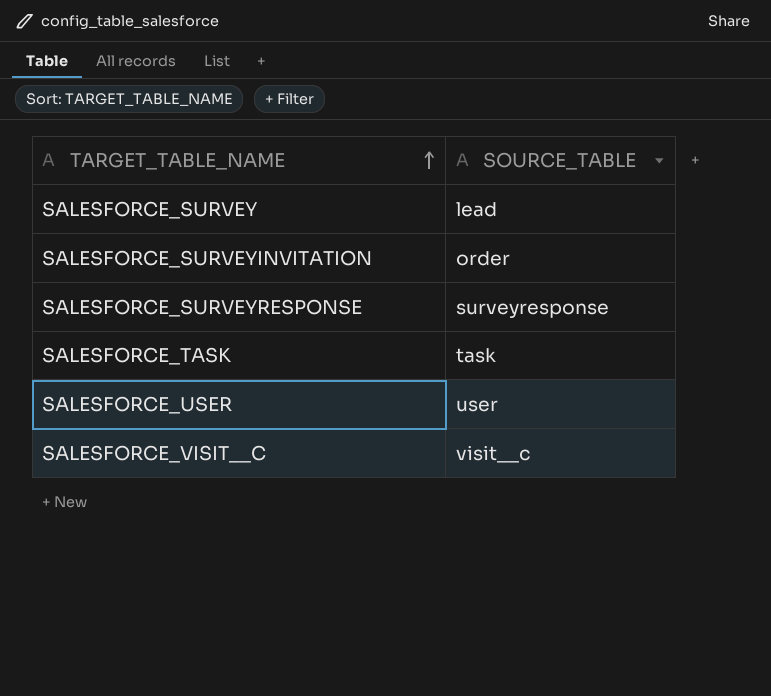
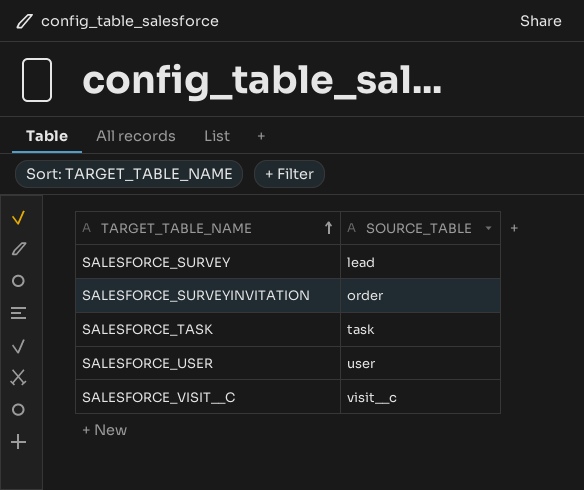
row SALESFORCE_SURVEYRESPONSE: surveyresponse -> none

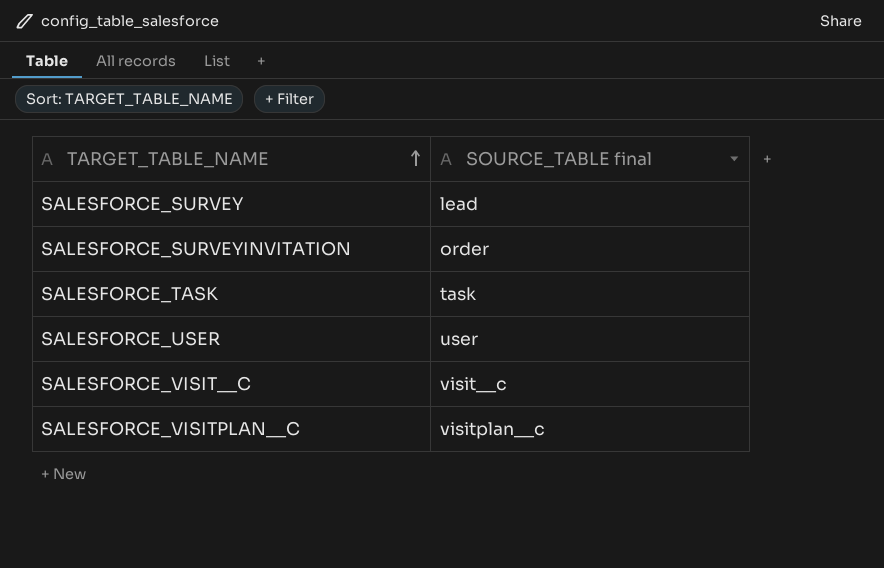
column name: SOURCE_TABLE -> SOURCE_TABLE final
row SALESFORCE_VISITPLAN__C: none -> visitplan__c

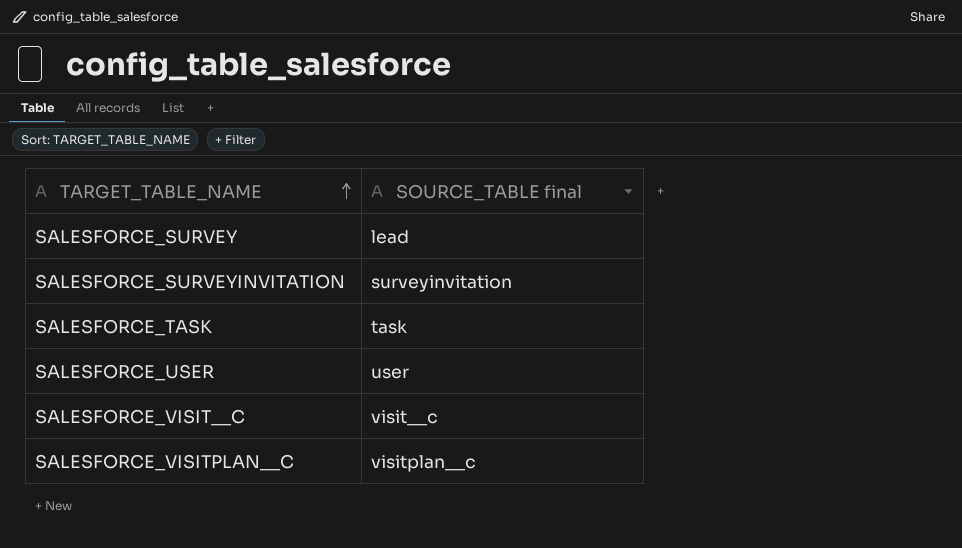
SALESFORCE_SURVEYINVITATION | SOURCE_TABLE final: order -> surveyinvitation

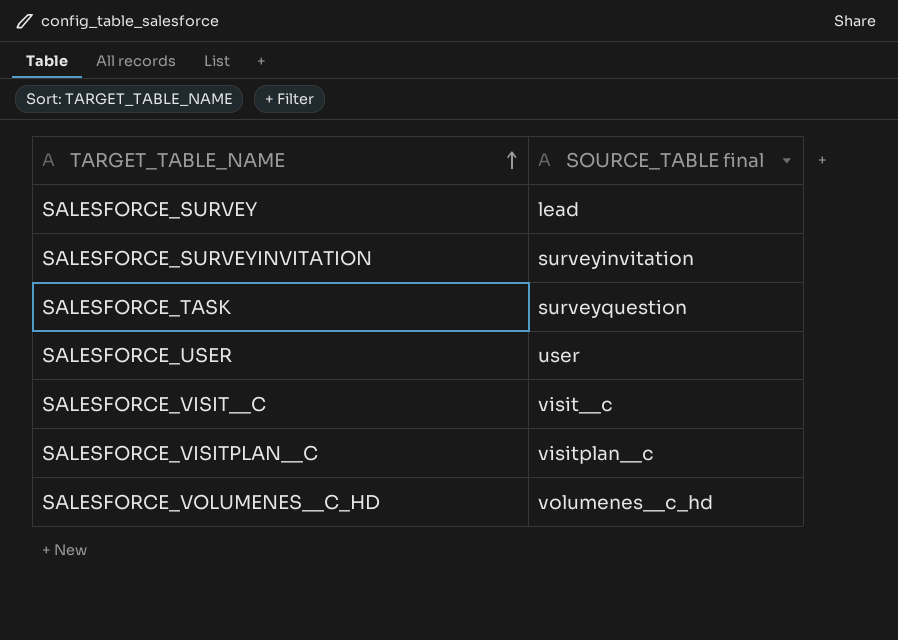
SALESFORCE_TASK | SOURCE_TABLE final: task -> surveyquestion
row SALESFORCE_VOLUMENES__C_HD: none -> volumenes__c_hd

